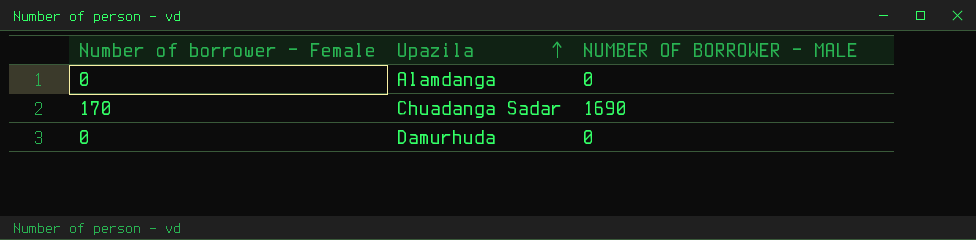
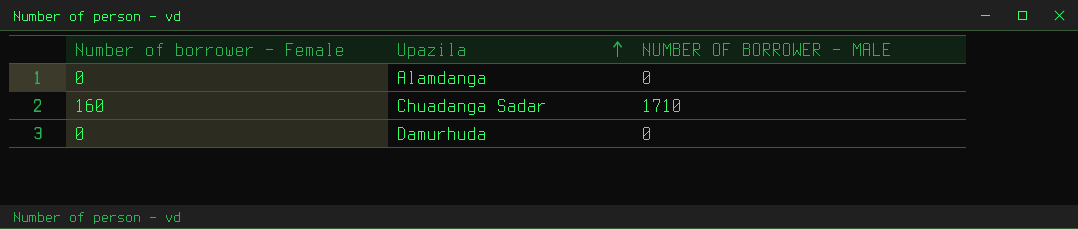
Chuadanga Sadar | Number of borrower - Female: 170 -> 160
Chuadanga Sadar | NUMBER OF BORROWER - MALE: 1690 -> 1710

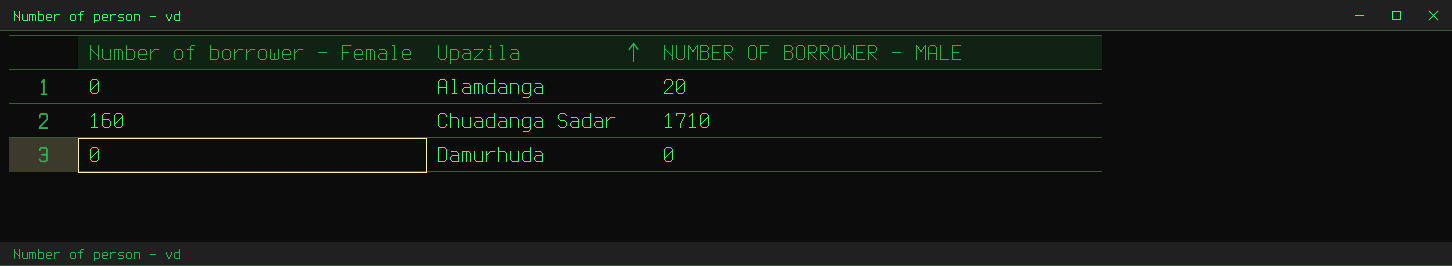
Alamdanga | NUMBER OF BORROWER - MALE: 0 -> 20

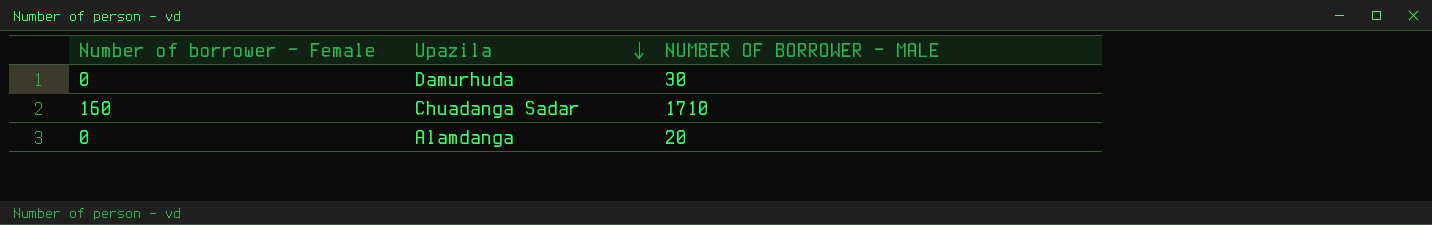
row order: Upazila ascending -> Upazila descending
Damurhuda | NUMBER OF BORROWER - MALE: 0 -> 30

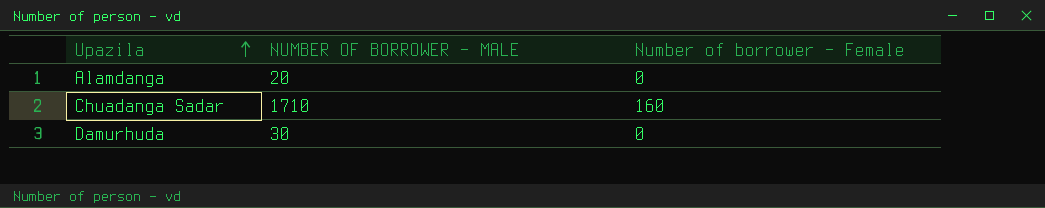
row order: Upazila descending -> Upazila ascending
column Number of borrower - Female | position: 1 -> 3

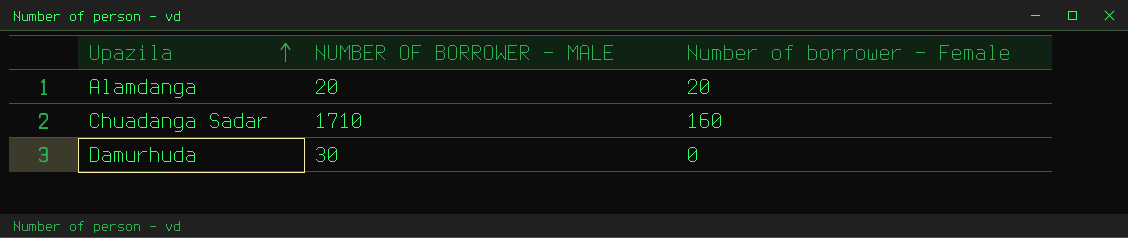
Alamdanga | Number of borrower - Female: 0 -> 20

